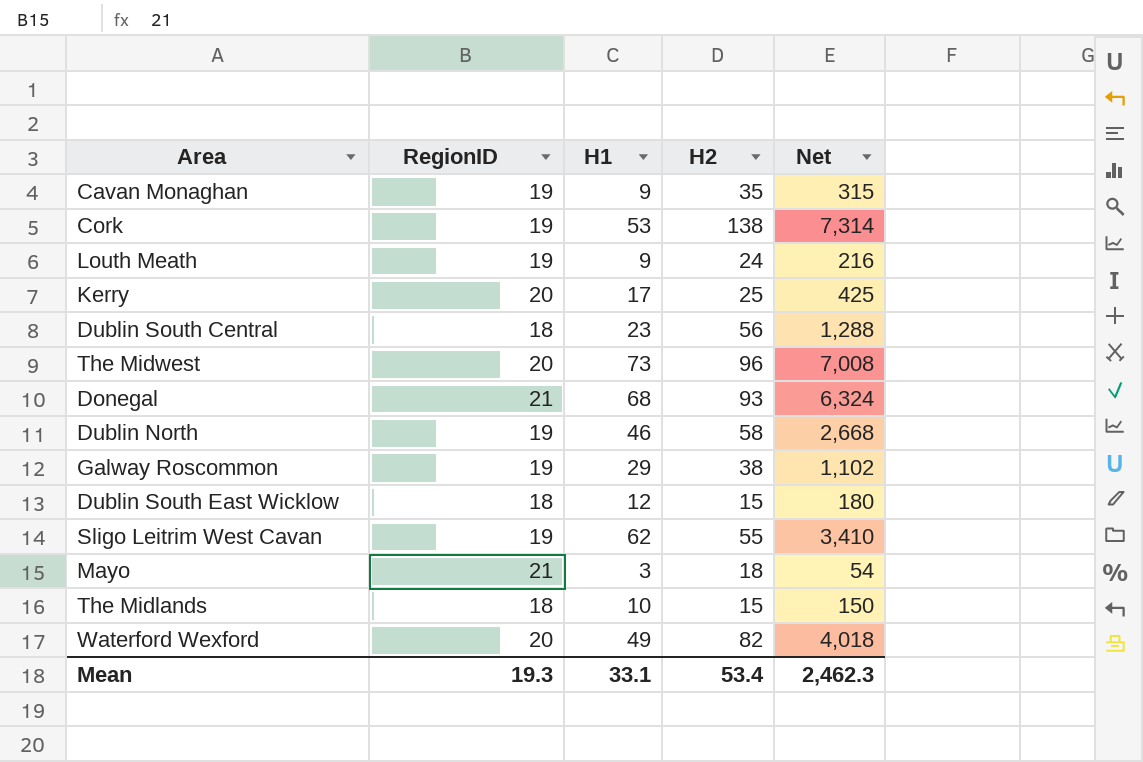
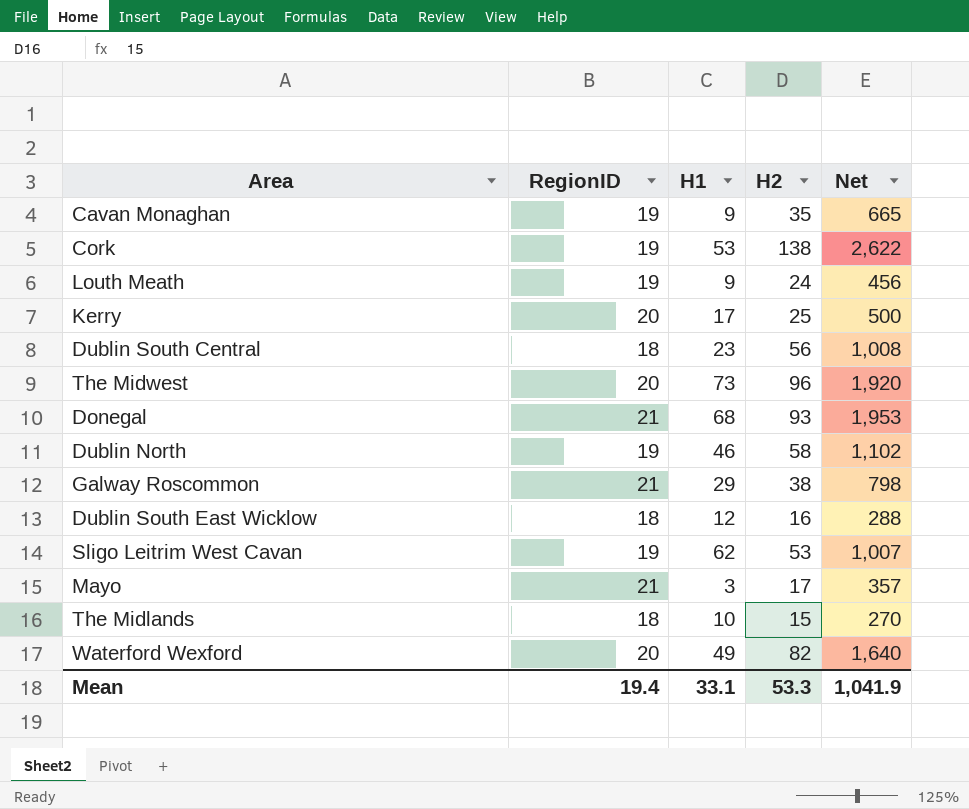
column Net | formula: [H1] * [H2] -> [RegionID] * [H2]
Galway Roscommon | RegionID: 19 -> 21
Dublin South East Wicklow | H2: 15 -> 16
Sligo Leitrim West Cavan | H2: 55 -> 53
Mayo | H2: 18 -> 17
Mean | RegionID: 19.3 -> 19.4
Mean | H2: 53.4 -> 53.3
Mean | Net: 2,462.3 -> 1,041.9

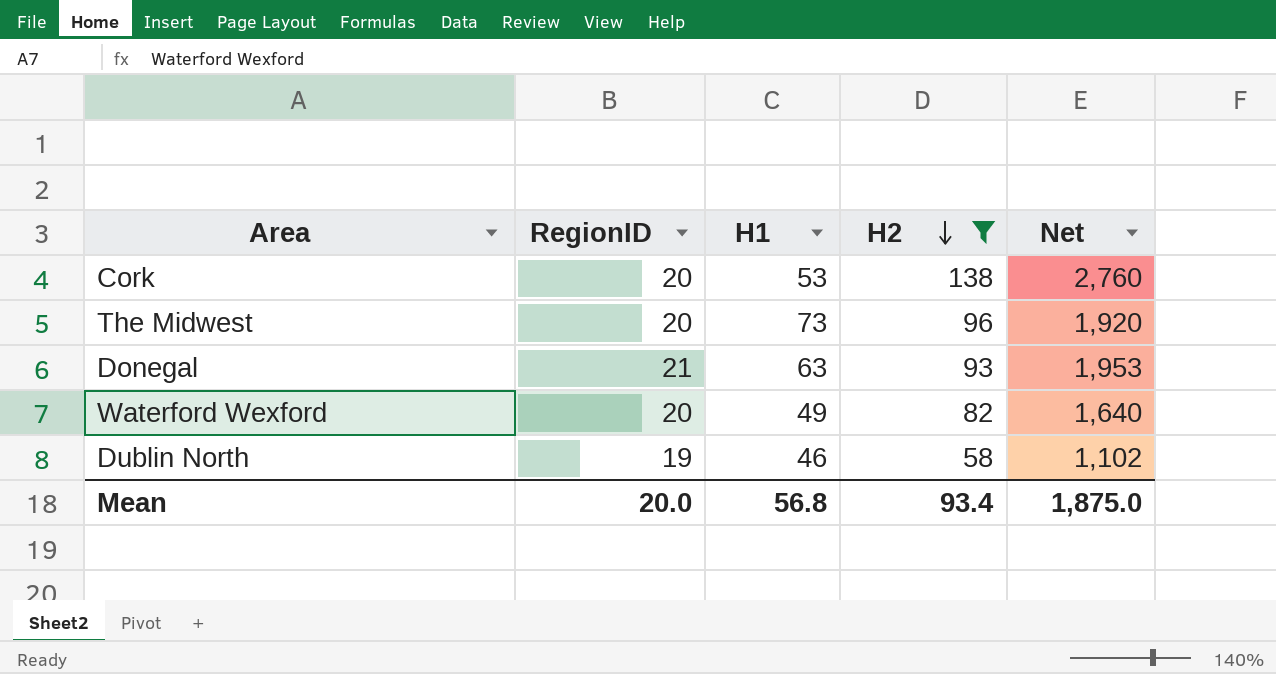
filter: none -> H2 >= 58
row order: none -> H2 descending
Cork | RegionID: 19 -> 20
Cork | Net: 2,622 -> 2,760
Donegal | H1: 68 -> 63
Mean | RegionID: 19.4 -> 20.0
Mean | H1: 33.1 -> 56.8
Mean | H2: 53.3 -> 93.4
Mean | Net: 1,041.9 -> 1,875.0

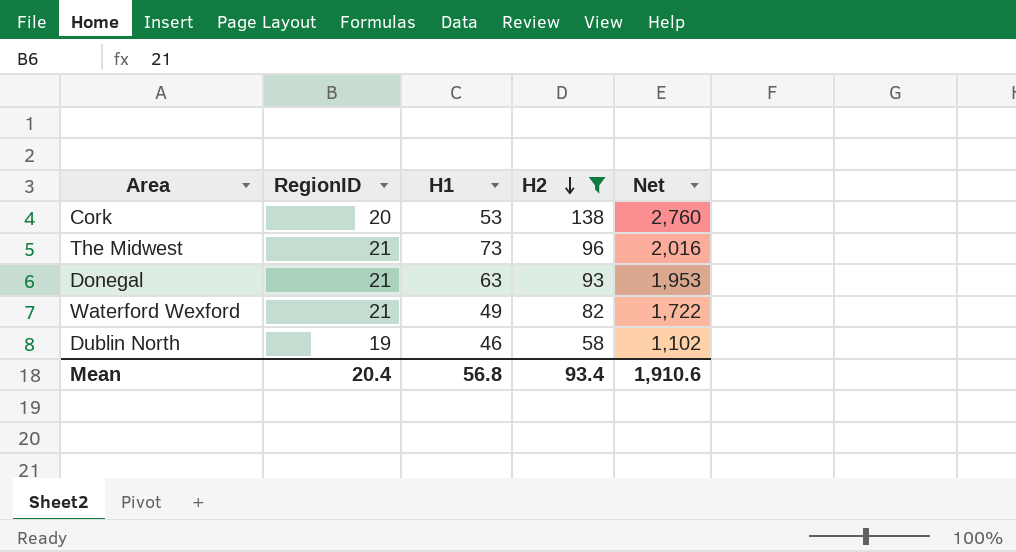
The Midwest | RegionID: 20 -> 21
The Midwest | Net: 1,920 -> 2,016
Waterford Wexford | RegionID: 20 -> 21
Waterford Wexford | Net: 1,640 -> 1,722
Mean | RegionID: 20.0 -> 20.4
Mean | Net: 1,875.0 -> 1,910.6

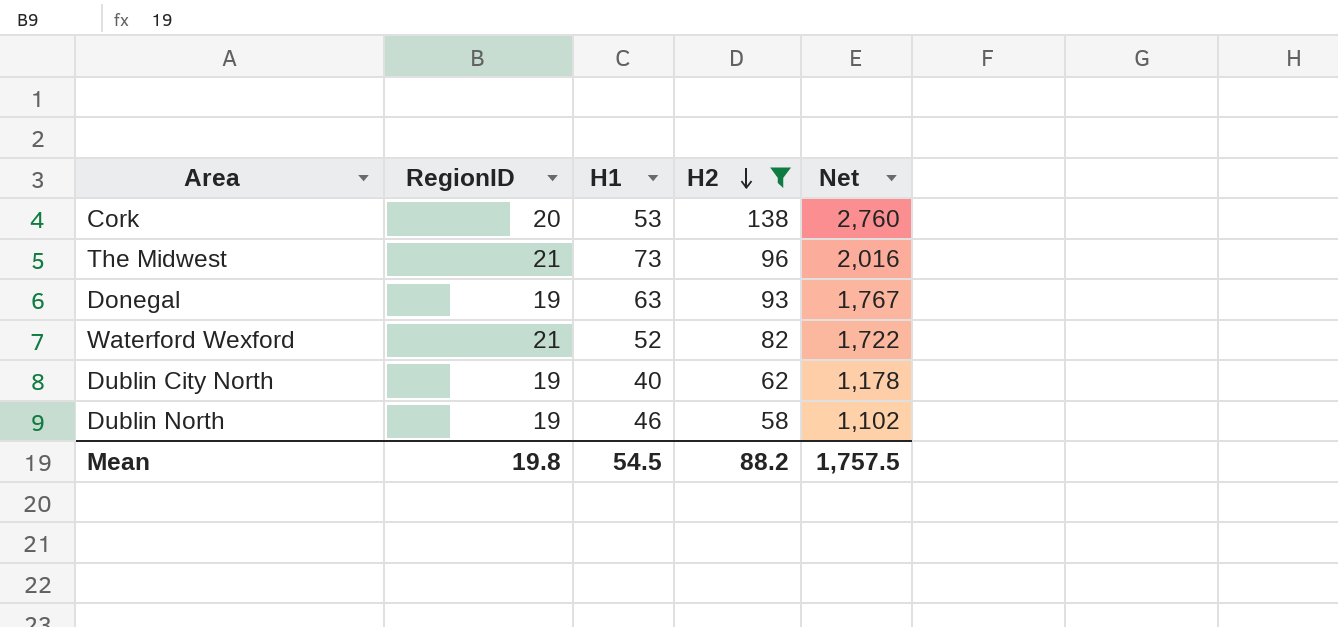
Donegal | RegionID: 21 -> 19
Donegal | Net: 1,953 -> 1,767
Waterford Wexford | H1: 49 -> 52
row Dublin City North: none -> 19 | 40 | 62 | 1,178
Mean | RegionID: 20.4 -> 19.8
Mean | H1: 56.8 -> 54.5
Mean | H2: 93.4 -> 88.2
Mean | Net: 1,910.6 -> 1,757.5

